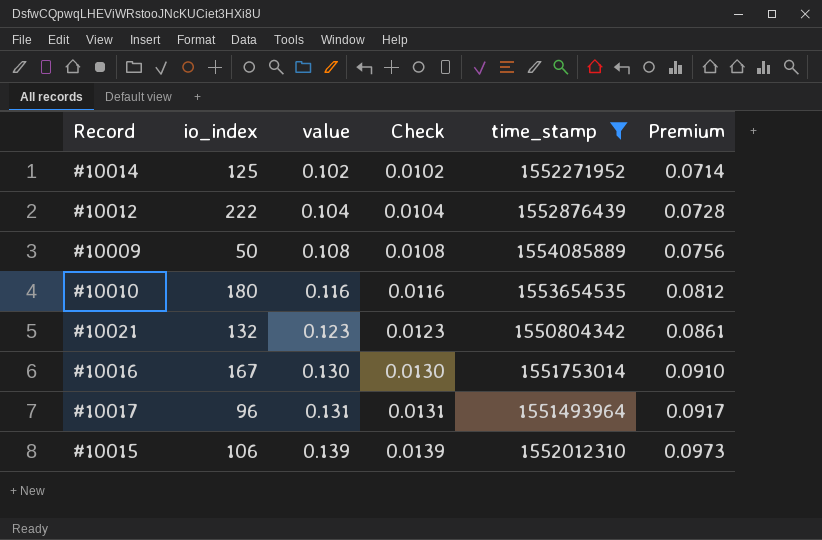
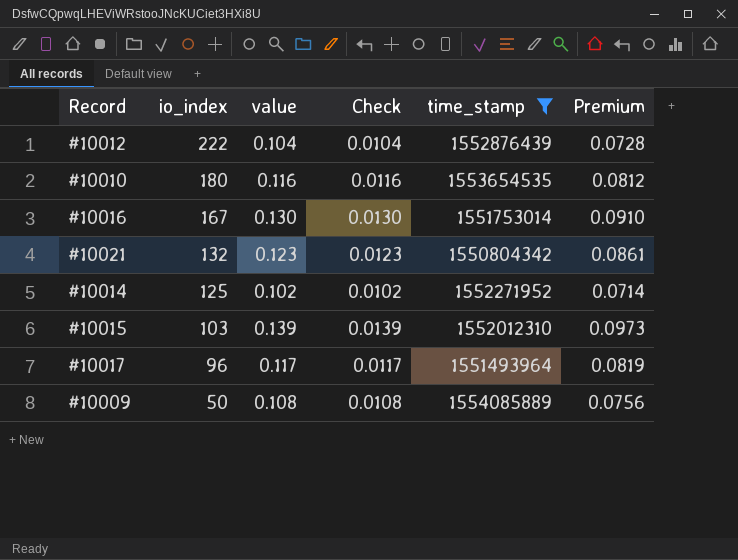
row order: value ascending -> io_index descending
#10015 | io_index: 106 -> 103
#10017 | value: 0.131 -> 0.117
#10017 | Check: 0.0131 -> 0.0117
#10017 | Premium: 0.0917 -> 0.0819

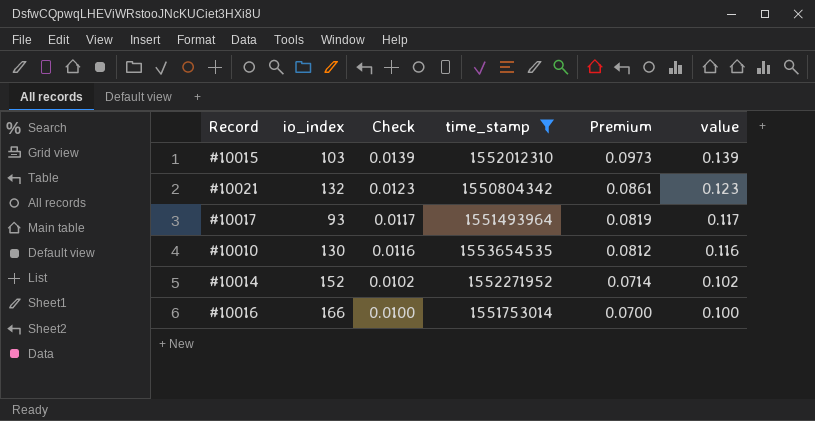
row order: io_index descending -> Check descending
column value | position: 3 -> 6
row #10012: 222 | 0.104 | 0.0104 | 1552876439 | 0.0728 -> none
row #10009: 50 | 0.108 | 0.0108 | 1554085889 | 0.0756 -> none
#10017 | io_index: 96 -> 93
#10010 | io_index: 180 -> 130
#10014 | io_index: 125 -> 152
#10016 | io_index: 167 -> 166
#10016 | Check: 0.0130 -> 0.0100
#10016 | Premium: 0.0910 -> 0.0700
#10016 | value: 0.130 -> 0.100

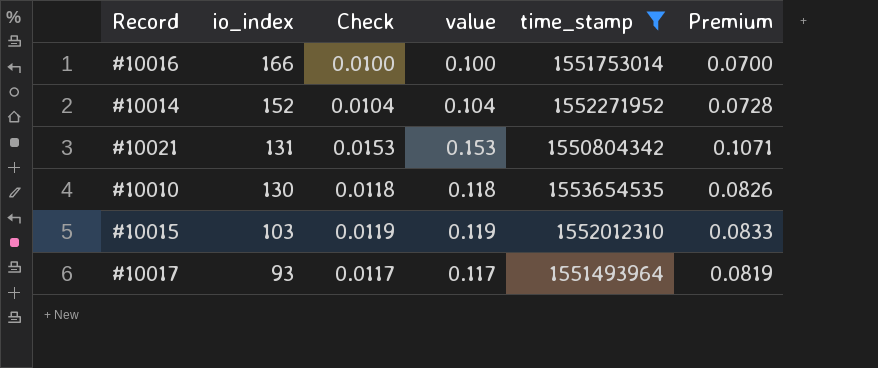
row order: Check descending -> io_index descending
column value | position: 6 -> 4
#10014 | Check: 0.0102 -> 0.0104
#10014 | value: 0.102 -> 0.104
#10014 | Premium: 0.0714 -> 0.0728
#10021 | io_index: 132 -> 131
#10021 | Check: 0.0123 -> 0.0153
#10021 | value: 0.123 -> 0.153
#10021 | Premium: 0.0861 -> 0.1071
#10010 | Check: 0.0116 -> 0.0118
#10010 | value: 0.116 -> 0.118
#10010 | Premium: 0.0812 -> 0.0826
#10015 | Check: 0.0139 -> 0.0119
#10015 | value: 0.139 -> 0.119
#10015 | Premium: 0.0973 -> 0.0833

